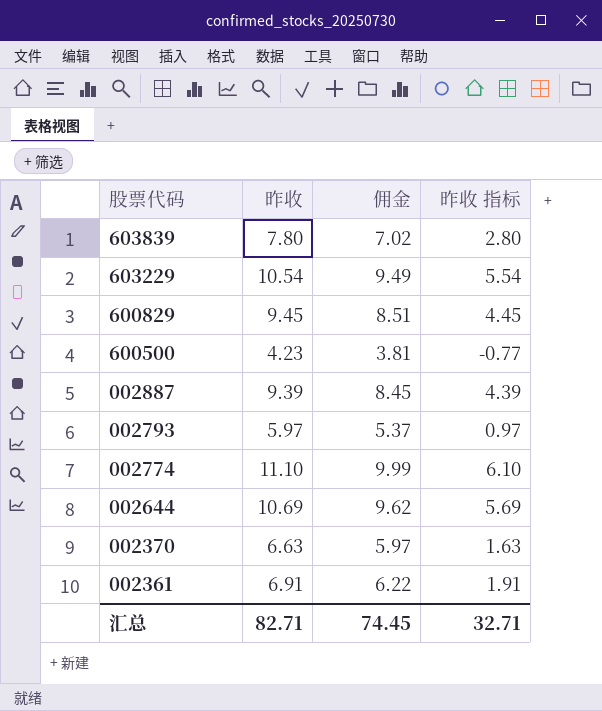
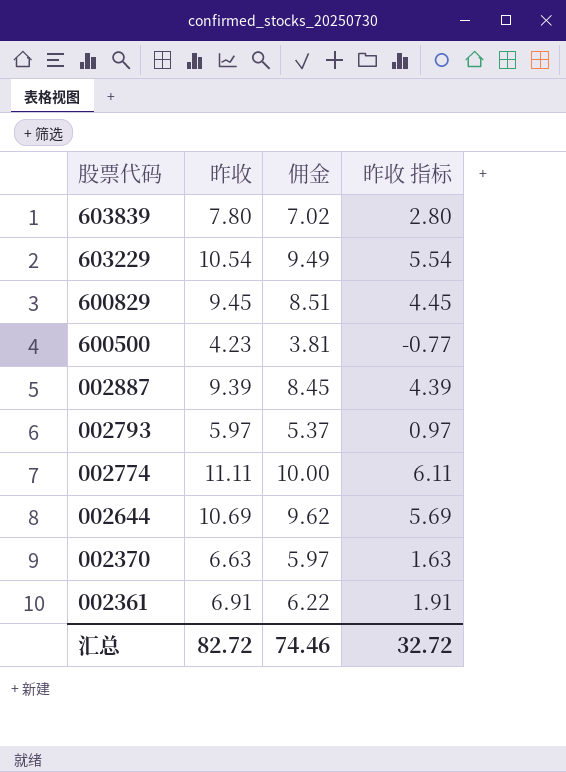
002774 | 昨收: 11.10 -> 11.11
002774 | 佣金: 9.99 -> 10.00
002774 | 昨收 指标: 6.10 -> 6.11
汇总 | 昨收: 82.71 -> 82.72
汇总 | 佣金: 74.45 -> 74.46
汇总 | 昨收 指标: 32.71 -> 32.72

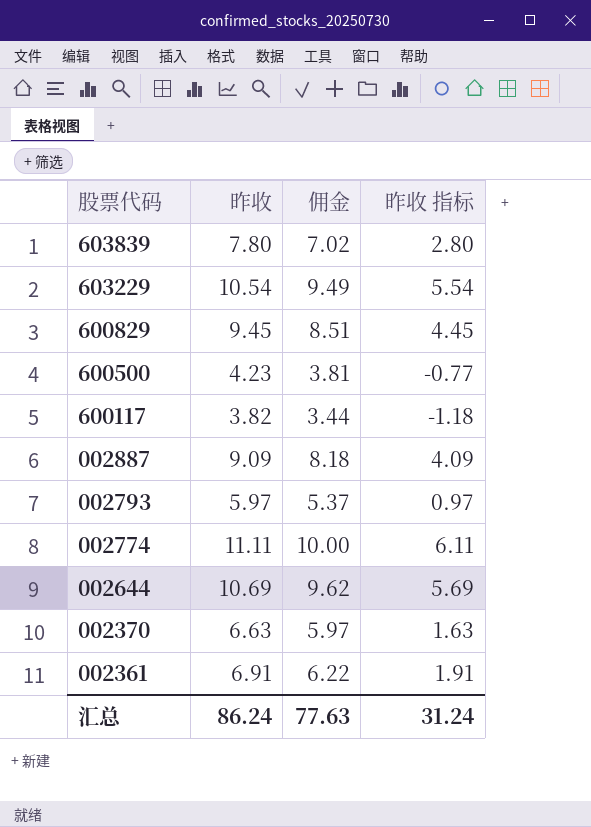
row 600117: none -> 3.82 | 3.44 | -1.18
002887 | 昨收: 9.39 -> 9.09
002887 | 佣金: 8.45 -> 8.18
002887 | 昨收 指标: 4.39 -> 4.09
汇总 | 昨收: 82.72 -> 86.24
汇总 | 佣金: 74.46 -> 77.63
汇总 | 昨收 指标: 32.72 -> 31.24

